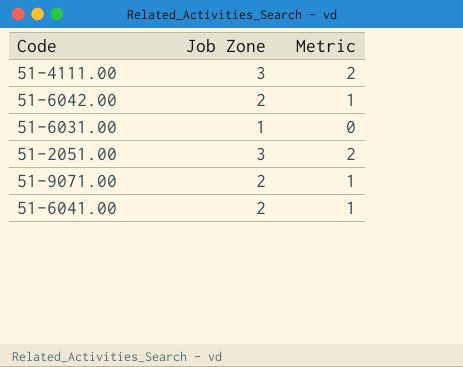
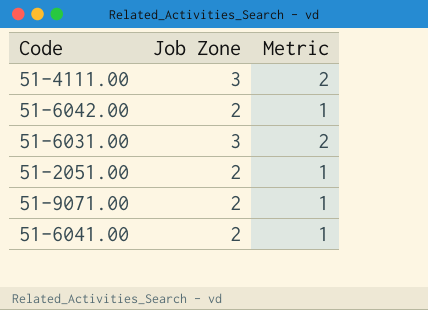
51-6031.00 | Job Zone: 1 -> 3
51-6031.00 | Metric: 0 -> 2
51-2051.00 | Job Zone: 3 -> 2
51-2051.00 | Metric: 2 -> 1

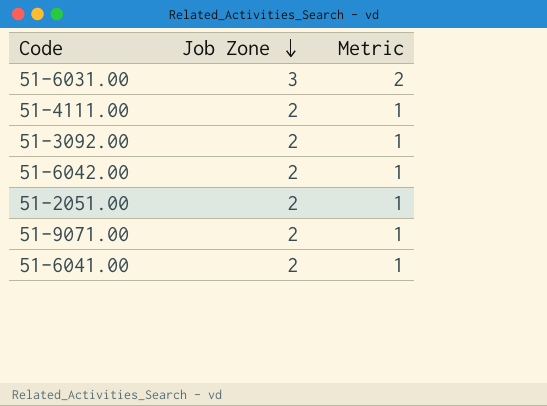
row order: none -> Job Zone descending
51-4111.00 | Job Zone: 3 -> 2
51-4111.00 | Metric: 2 -> 1
row 51-3092.00: none -> 2 | 1

